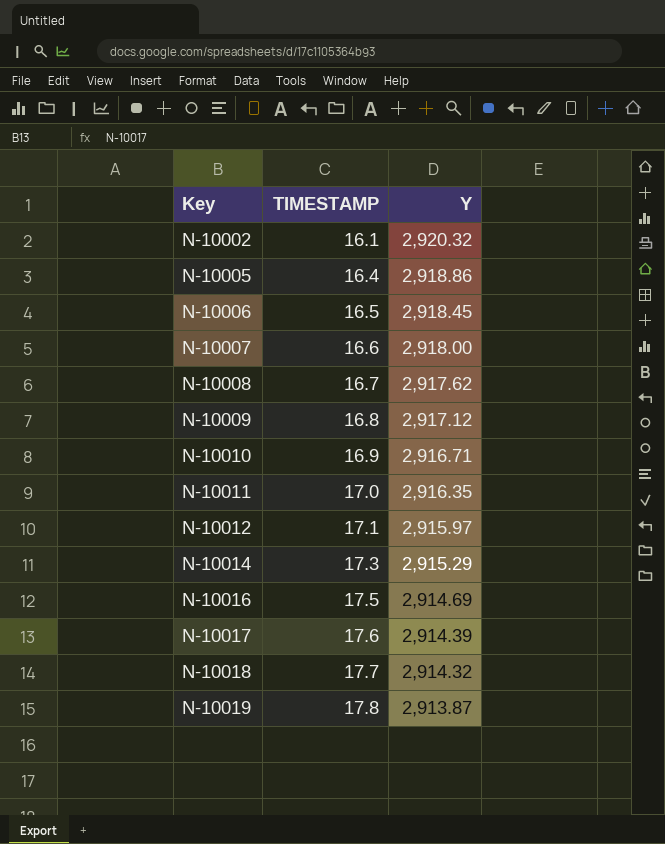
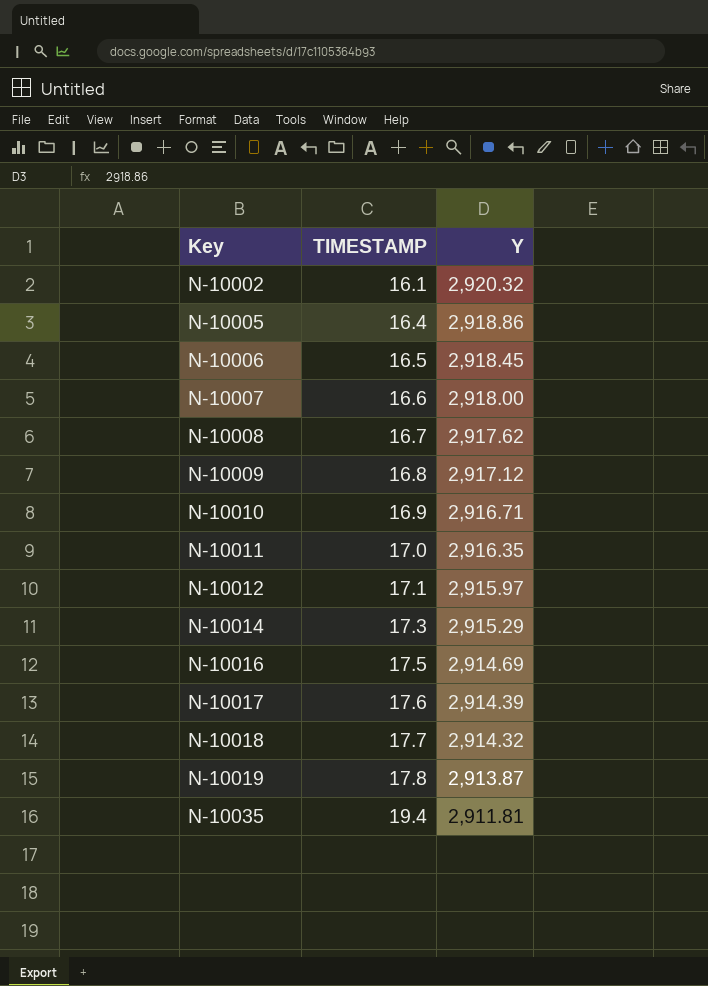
row N-10035: none -> 19.4 | 2,911.81

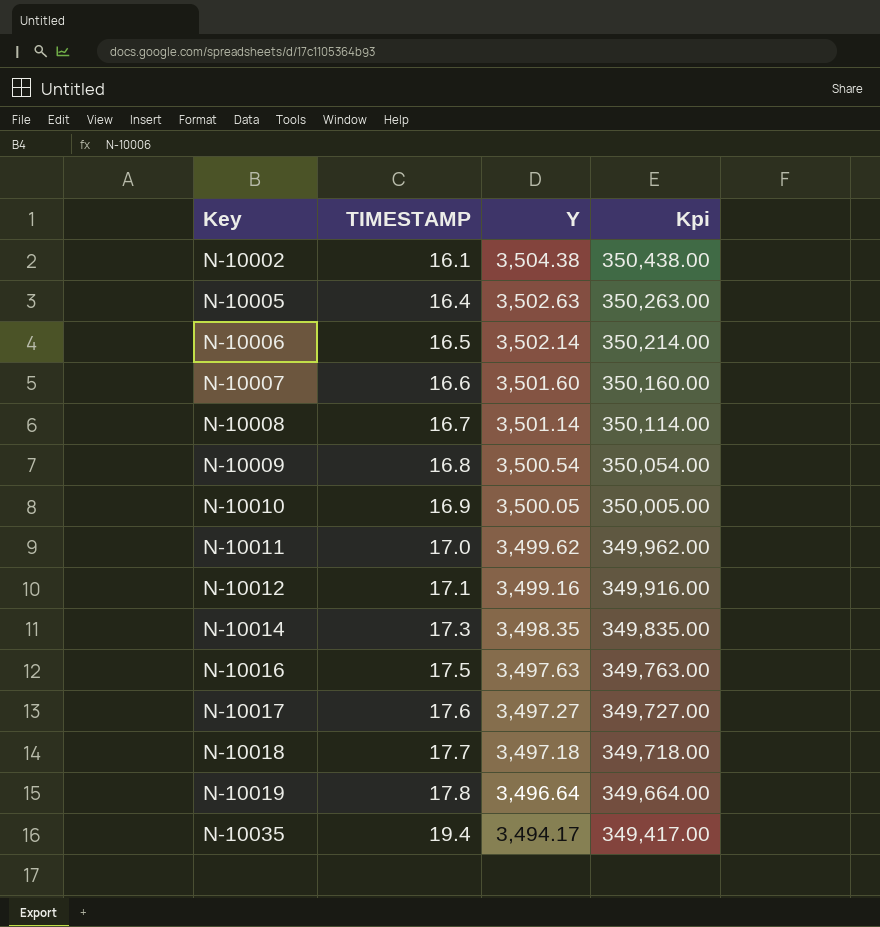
column Kpi | formula: none -> [Y] * 100
N-10002 | Y: 2,920.32 -> 3,504.38
N-10005 | Y: 2,918.86 -> 3,502.63
N-10006 | Y: 2,918.45 -> 3,502.14
N-10007 | Y: 2,918.00 -> 3,501.60
N-10008 | Y: 2,917.62 -> 3,501.14
N-10009 | Y: 2,917.12 -> 3,500.54
N-10010 | Y: 2,916.71 -> 3,500.05
N-10011 | Y: 2,916.35 -> 3,499.62
N-10012 | Y: 2,915.97 -> 3,499.16
N-10014 | Y: 2,915.29 -> 3,498.35
N-10016 | Y: 2,914.69 -> 3,497.63
N-10017 | Y: 2,914.39 -> 3,497.27
N-10018 | Y: 2,914.32 -> 3,497.18
N-10019 | Y: 2,913.87 -> 3,496.64
N-10035 | Y: 2,911.81 -> 3,494.17

